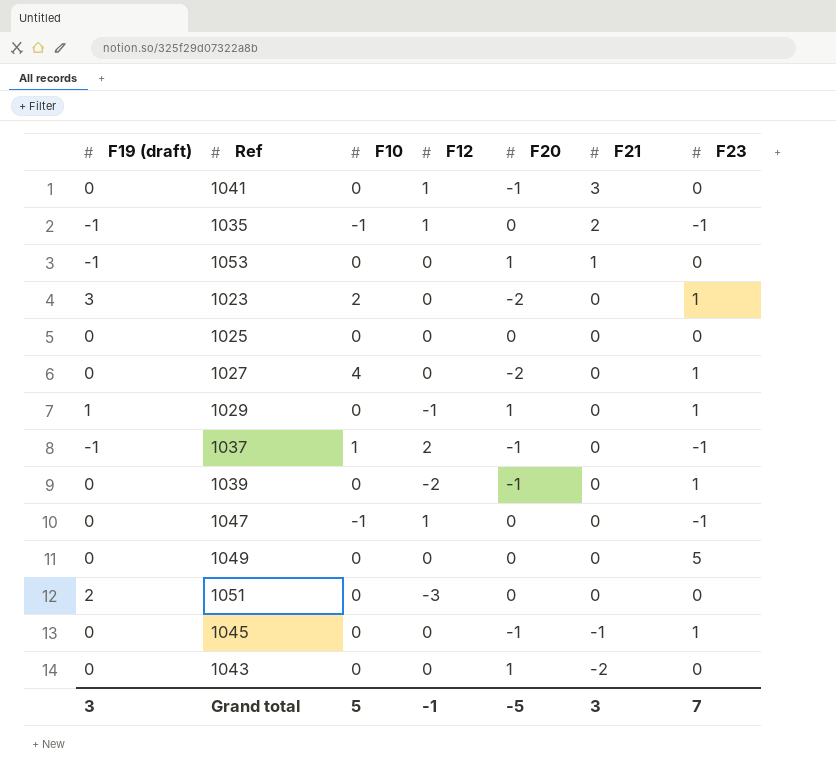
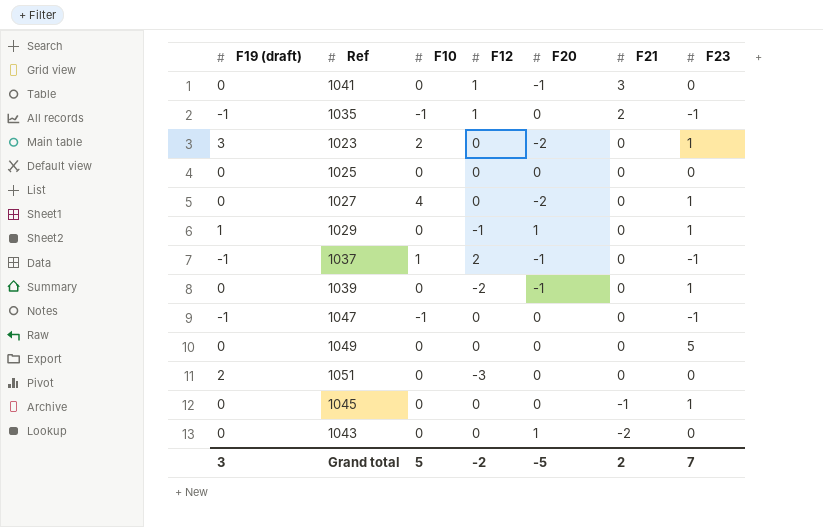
row 1053: -1 | 0 | 0 | 1 | 1 | 0 -> none
1047 | F19 (draft): 0 -> -1
1047 | F12: 1 -> 0
1045 | F20: -1 -> 0
Grand total | F12: -1 -> -2
Grand total | F21: 3 -> 2

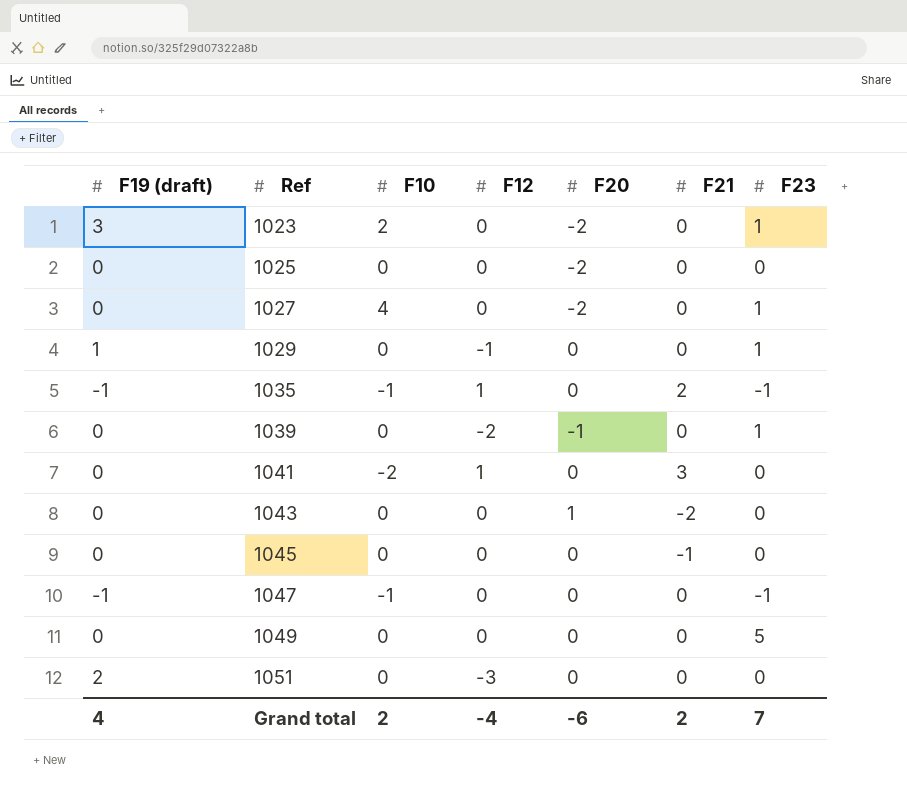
row order: F21 descending -> Ref ascending
row 1037: -1 | 1 | 2 | -1 | 0 | -1 -> none
1025 | F20: 0 -> -2
1029 | F20: 1 -> 0
1041 | F10: 0 -> -2
1041 | F20: -1 -> 0
1045 | F23: 1 -> 0
Grand total | F19 (draft): 3 -> 4
Grand total | F10: 5 -> 2
Grand total | F12: -2 -> -4
Grand total | F20: -5 -> -6

